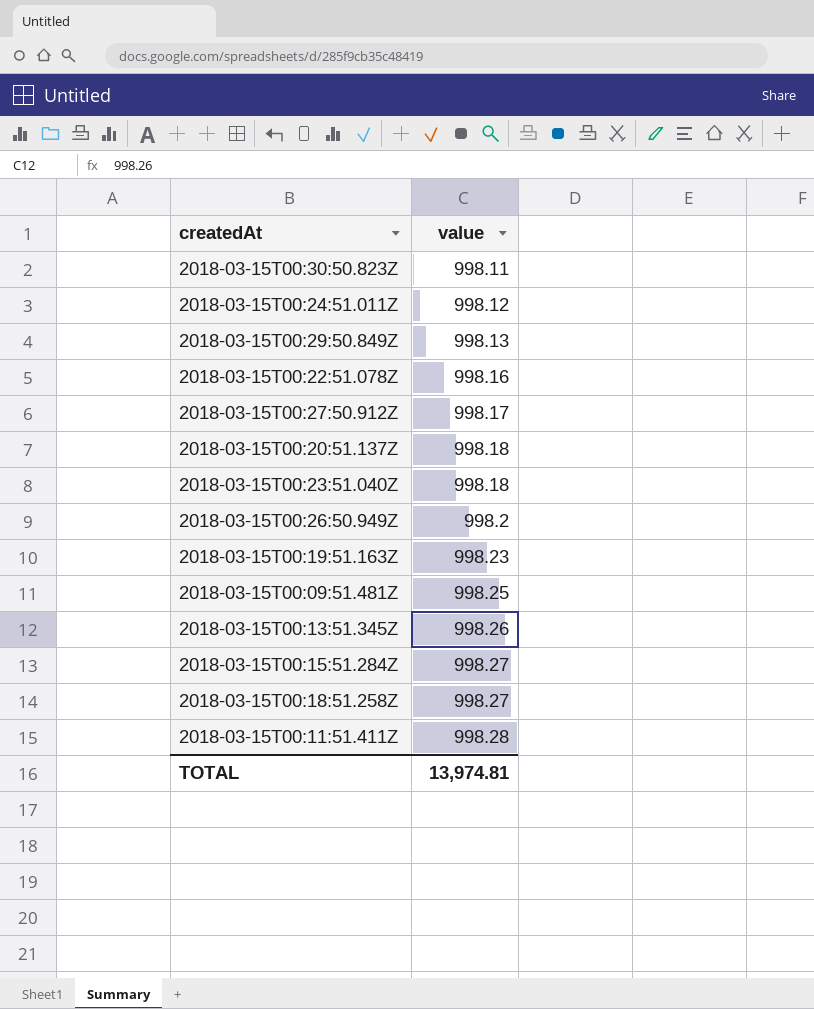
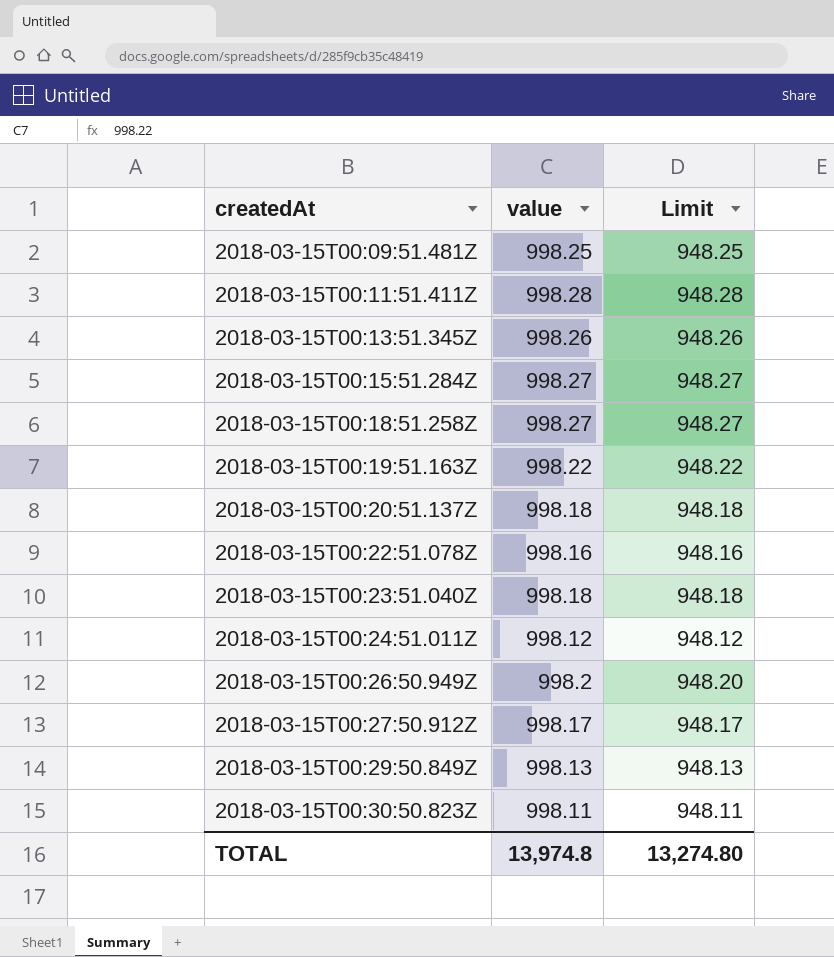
row order: value ascending -> createdAt ascending
column Limit | formula: none -> [value] - 50
2018-03-15T00:19:51.163Z | value: 998.23 -> 998.22
TOTAL | value: 13,974.81 -> 13,974.8

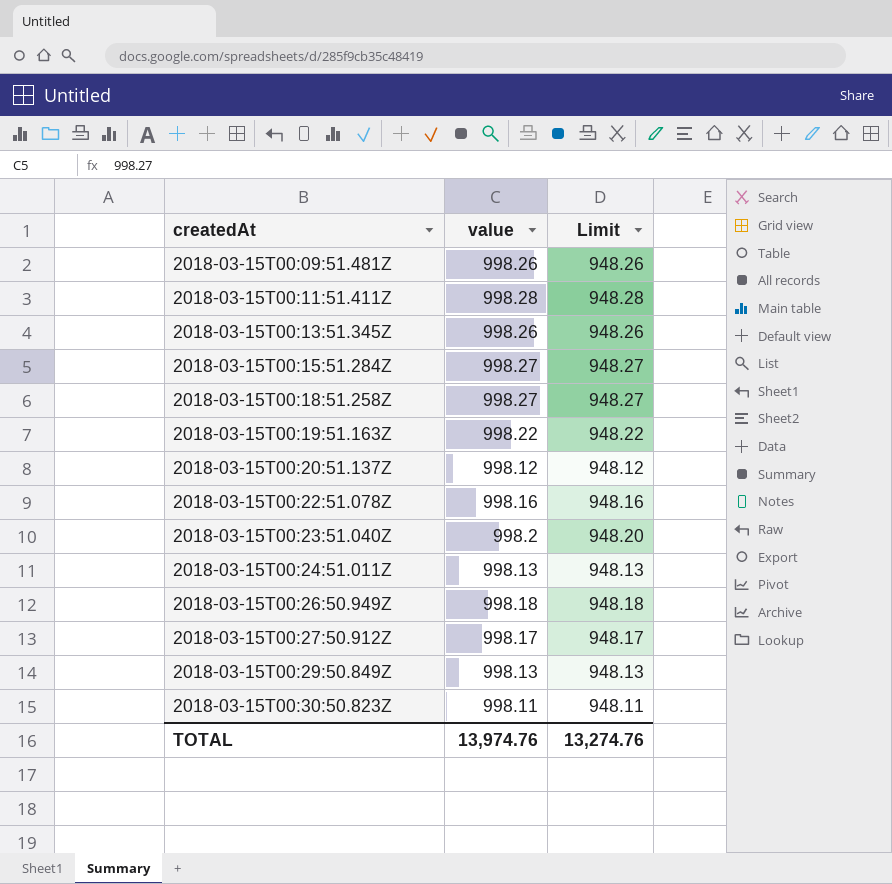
2018-03-15T00:09:51.481Z | value: 998.25 -> 998.26
2018-03-15T00:09:51.481Z | Limit: 948.25 -> 948.26
2018-03-15T00:20:51.137Z | value: 998.18 -> 998.12
2018-03-15T00:20:51.137Z | Limit: 948.18 -> 948.12
2018-03-15T00:23:51.040Z | value: 998.18 -> 998.2
2018-03-15T00:23:51.040Z | Limit: 948.18 -> 948.20
2018-03-15T00:24:51.011Z | value: 998.12 -> 998.13
2018-03-15T00:24:51.011Z | Limit: 948.12 -> 948.13
2018-03-15T00:26:50.949Z | value: 998.2 -> 998.18
2018-03-15T00:26:50.949Z | Limit: 948.20 -> 948.18
TOTAL | value: 13,974.8 -> 13,974.76
TOTAL | Limit: 13,274.80 -> 13,274.76

